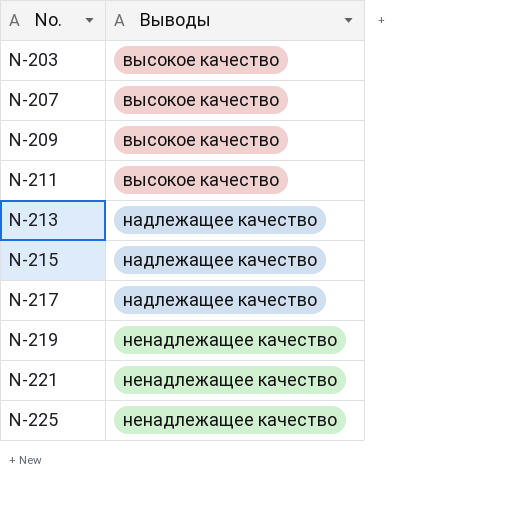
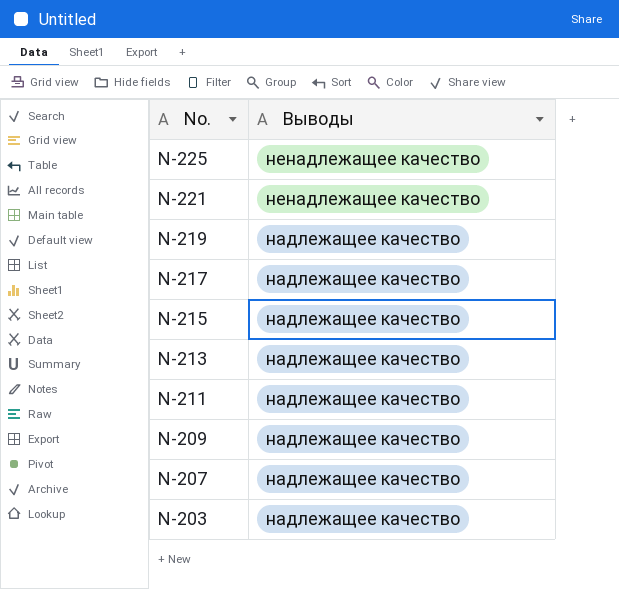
row order: No. ascending -> No. descending
N-219 | Выводы: ненадлежащее качество -> надлежащее качество
N-211 | Выводы: высокое качество -> надлежащее качество
N-209 | Выводы: высокое качество -> надлежащее качество
N-207 | Выводы: высокое качество -> надлежащее качество
N-203 | Выводы: высокое качество -> надлежащее качество

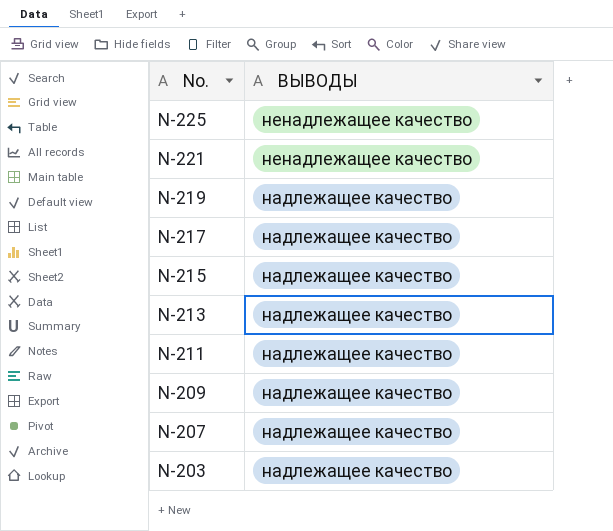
column name: Выводы -> ВЫВОДЫ

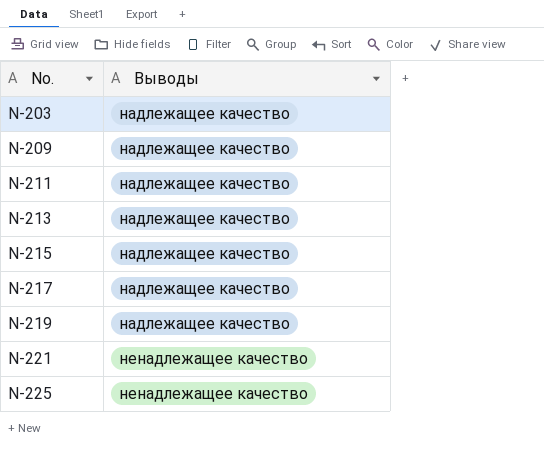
row order: No. descending -> No. ascending
column name: ВЫВОДЫ -> Выводы
row N-207: надлежащее качество -> none

